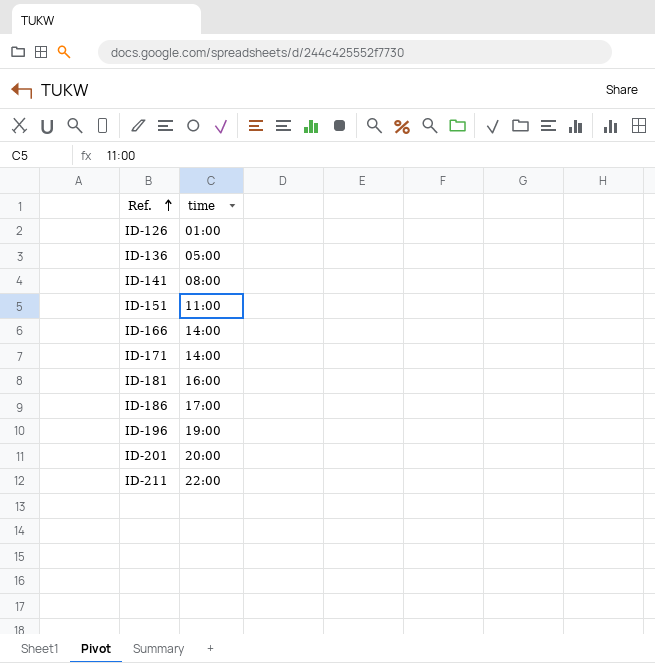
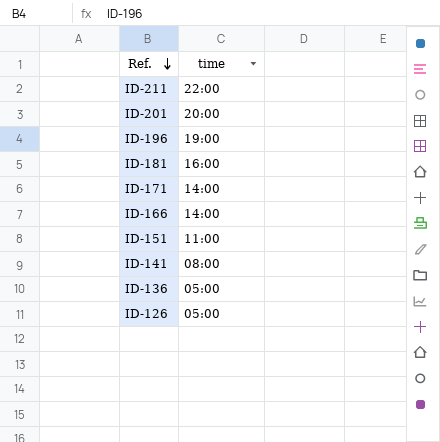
row order: Ref. ascending -> Ref. descending
row ID-186: 17:00 -> none
ID-126 | time: 01:00 -> 05:00

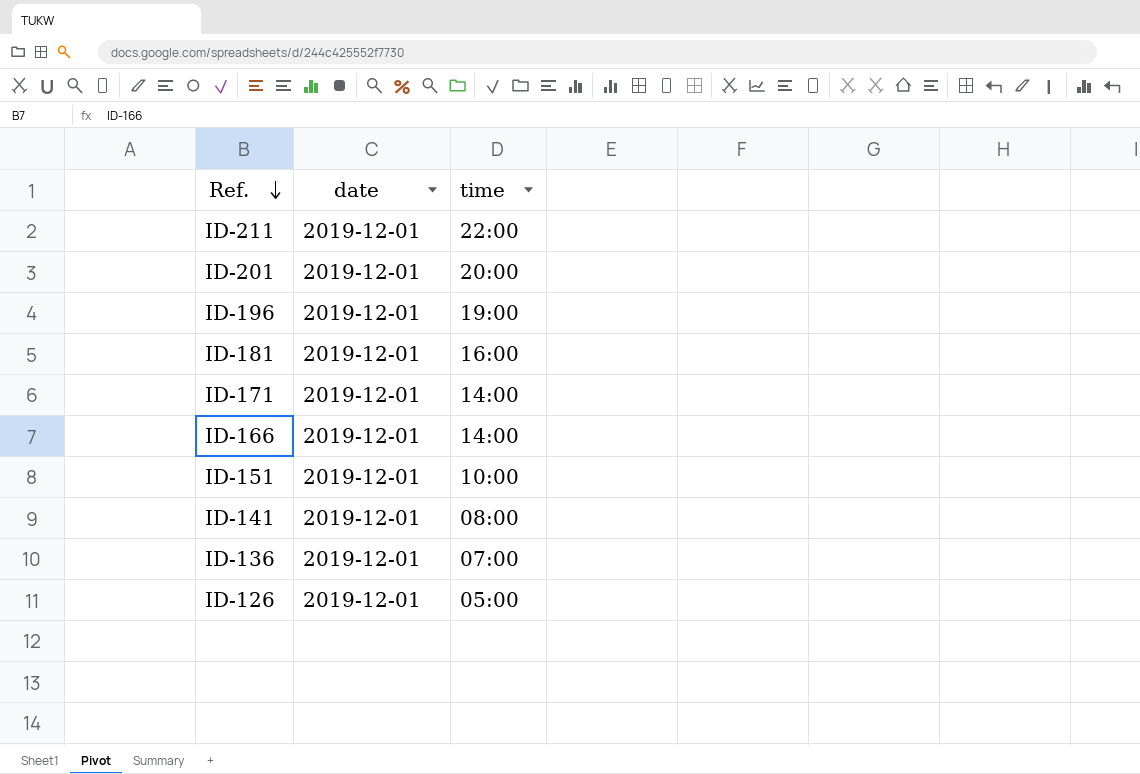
column date | position: none -> 2
ID-151 | time: 11:00 -> 10:00
ID-136 | time: 05:00 -> 07:00

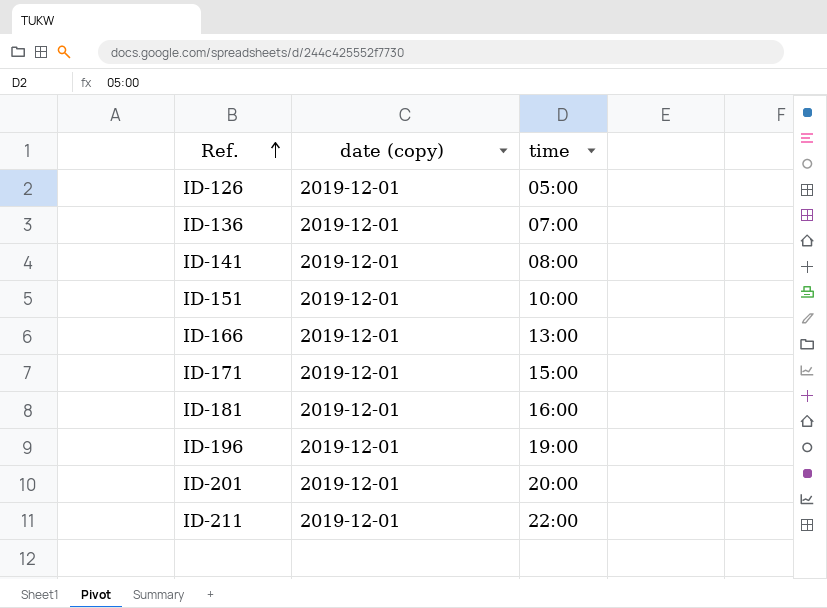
row order: Ref. descending -> Ref. ascending
column name: date -> date (copy)
ID-166 | time: 14:00 -> 13:00
ID-171 | time: 14:00 -> 15:00

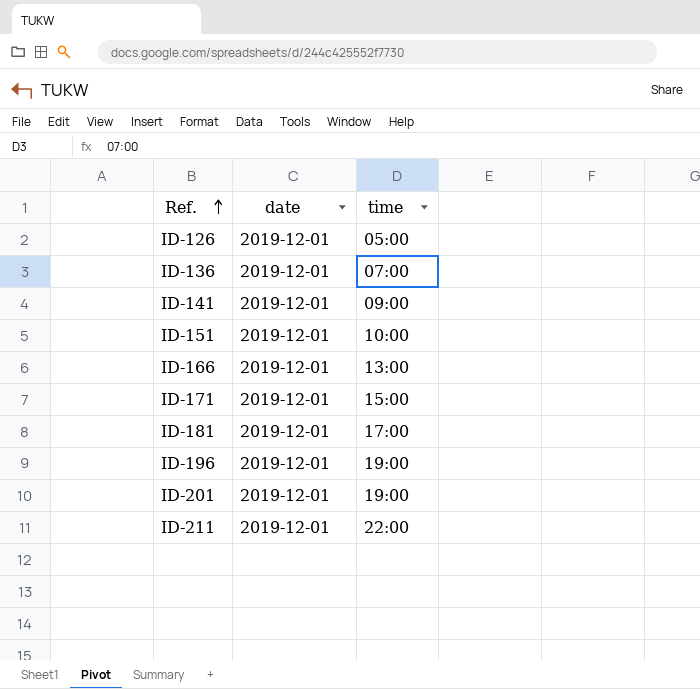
column name: date (copy) -> date
ID-141 | time: 08:00 -> 09:00
ID-181 | time: 16:00 -> 17:00
ID-201 | time: 20:00 -> 19:00

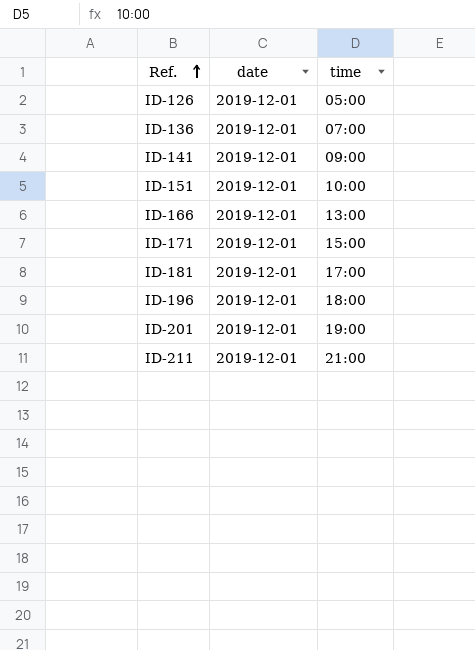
ID-196 | time: 19:00 -> 18:00
ID-211 | time: 22:00 -> 21:00

